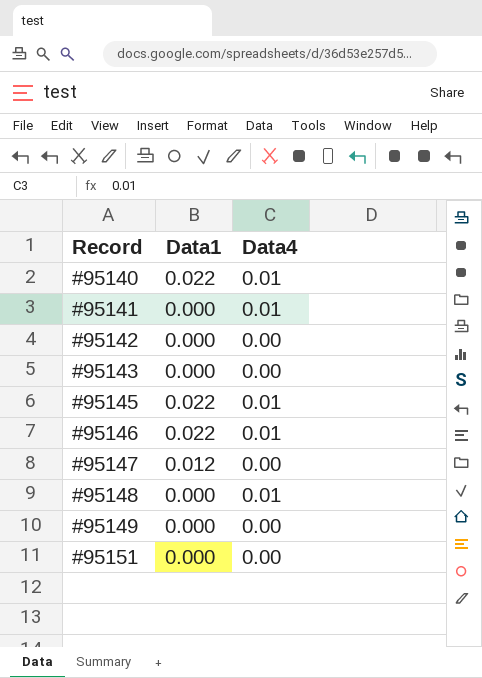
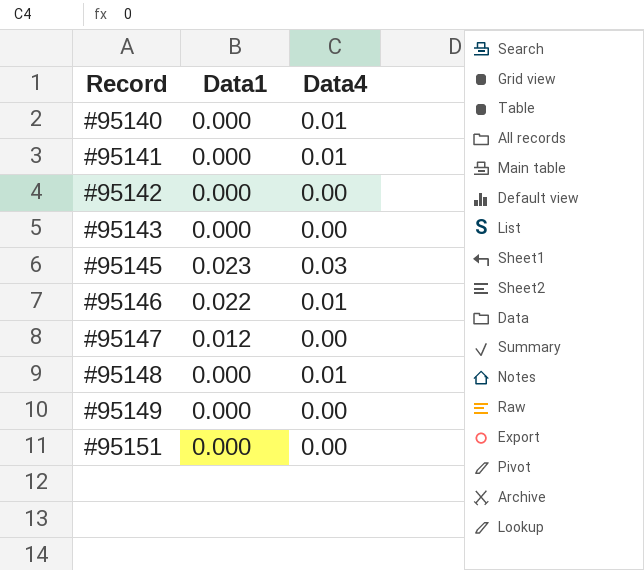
#95140 | Data1: 0.022 -> 0.000
#95145 | Data1: 0.022 -> 0.023
#95145 | Data4: 0.01 -> 0.03

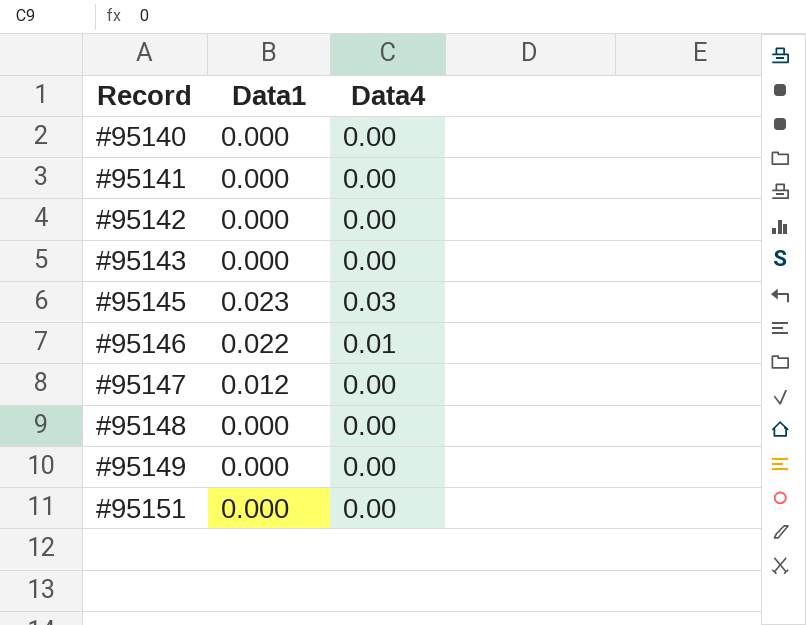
#95140 | Data4: 0.01 -> 0.00
#95141 | Data4: 0.01 -> 0.00
#95148 | Data4: 0.01 -> 0.00

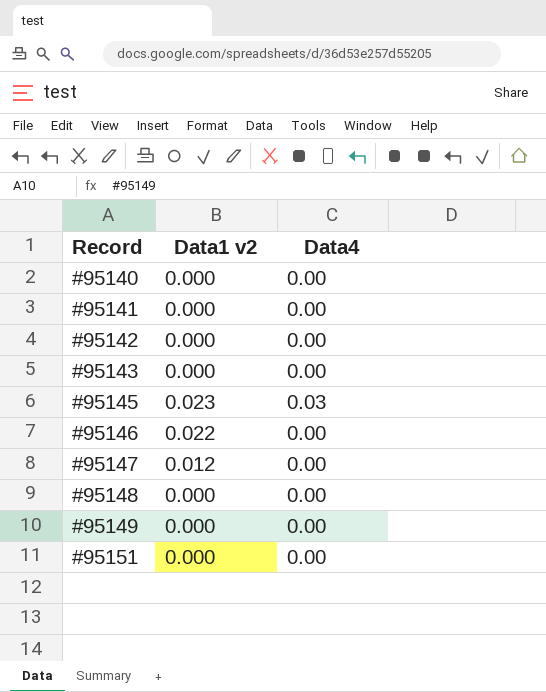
column name: Data1 -> Data1 v2
#95146 | Data4: 0.01 -> 0.00

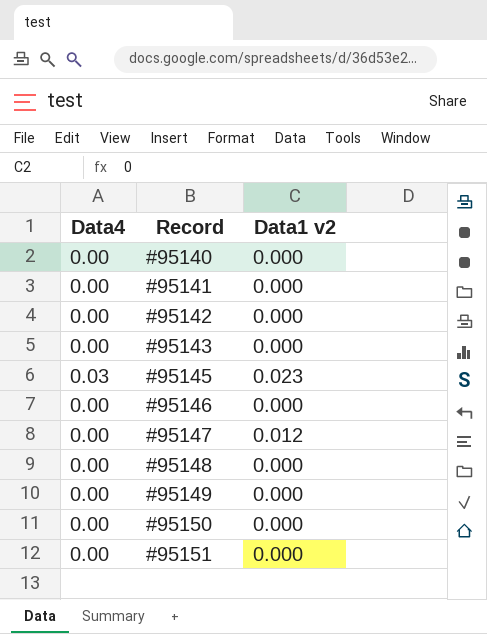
column Data4 | position: 3 -> 1
#95146 | Data1 v2: 0.022 -> 0.000
row #95150: none -> 0.00 | 0.000

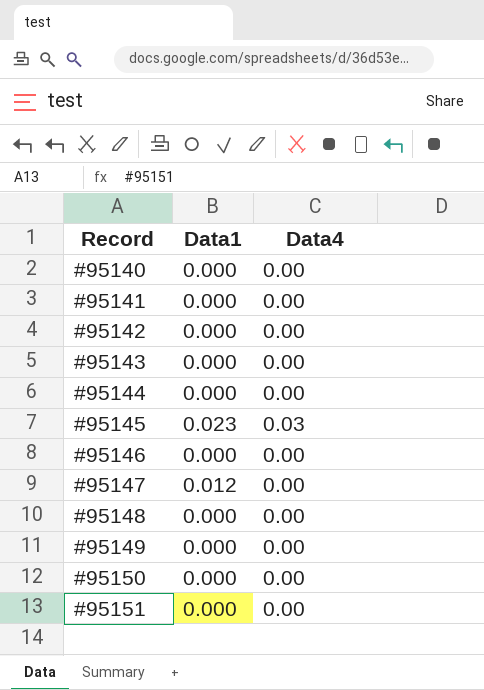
column name: Data1 v2 -> Data1
column Data4 | position: 1 -> 3
row #95144: none -> 0.000 | 0.00

